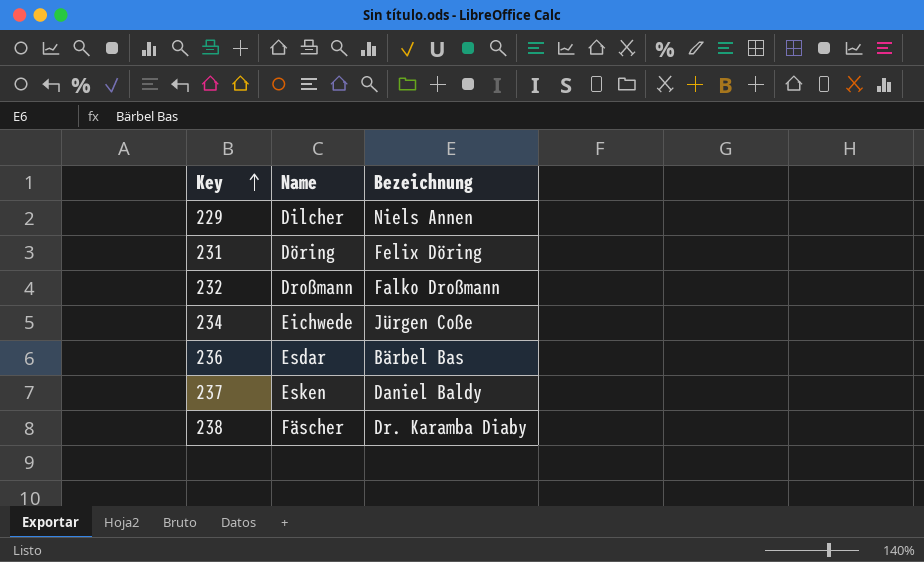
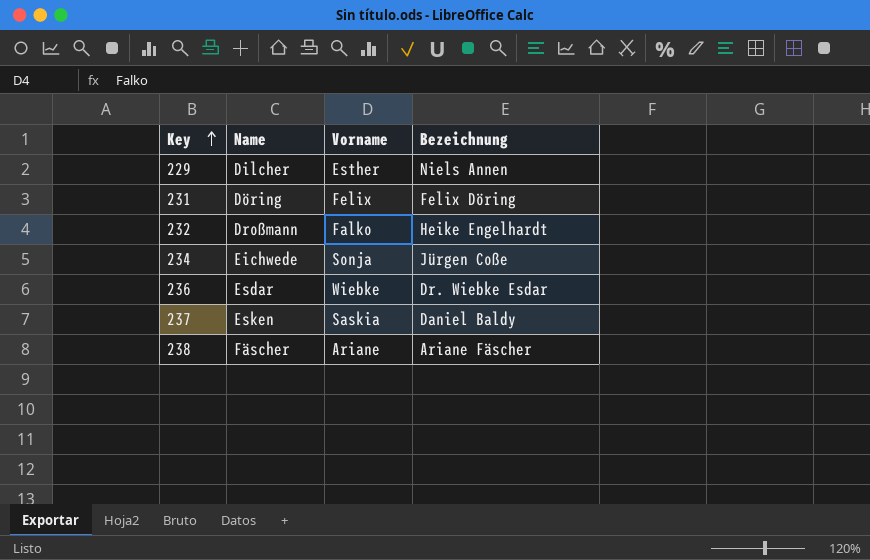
column Vorname | position: none -> 3
232 | Bezeichnung: Falko Droßmann -> Heike Engelhardt
236 | Bezeichnung: Bärbel Bas -> Dr. Wiebke Esdar
238 | Bezeichnung: Dr. Karamba Diaby -> Ariane Fäscher

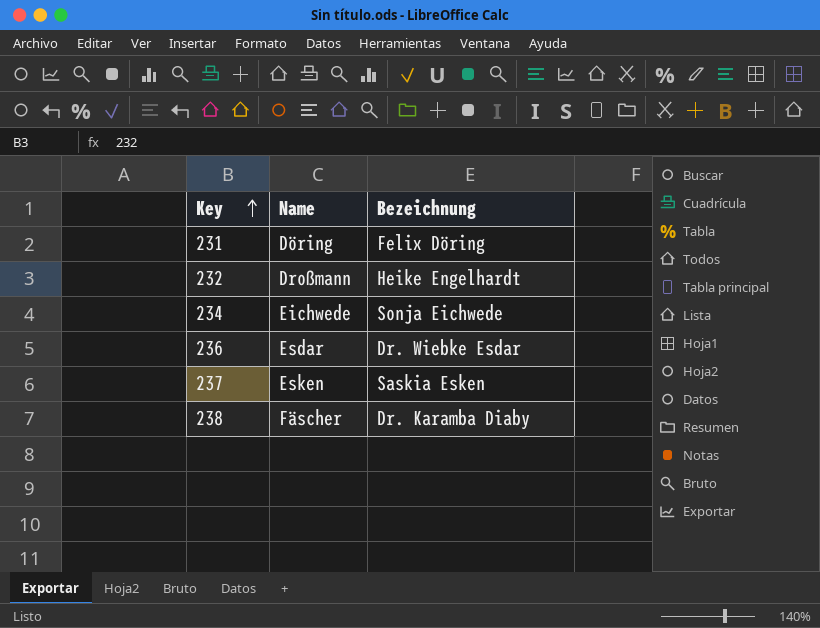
column Vorname | position: 3 -> none
row 229: Dilcher | Esther | Niels Annen -> none
234 | Bezeichnung: Jürgen Coße -> Sonja Eichwede
237 | Bezeichnung: Daniel Baldy -> Saskia Esken
238 | Bezeichnung: Ariane Fäscher -> Dr. Karamba Diaby

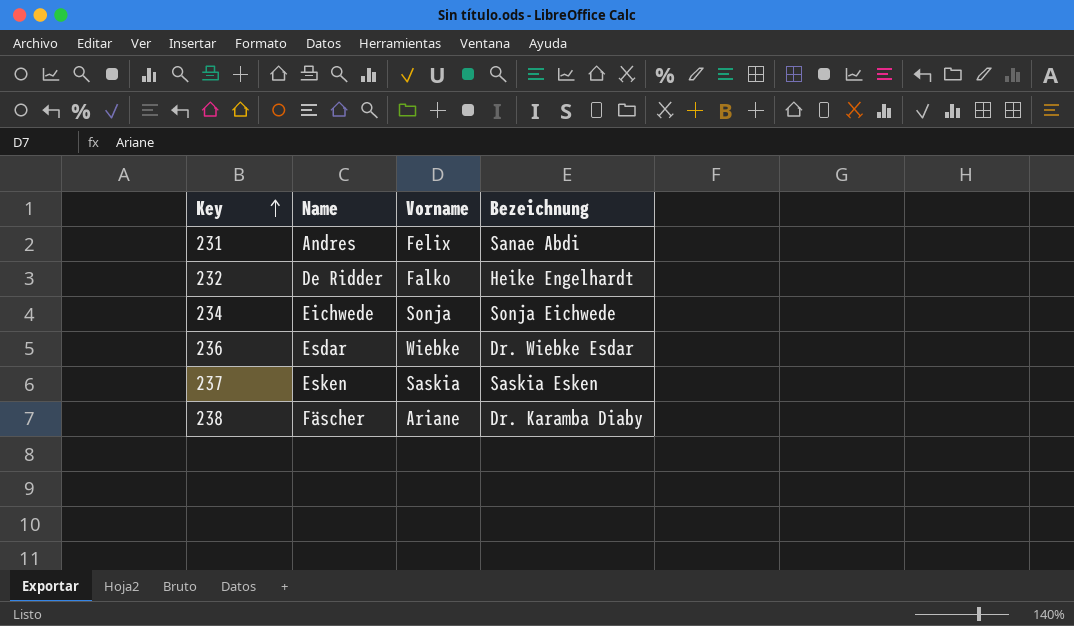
column Vorname | position: none -> 3
231 | Name: Döring -> Andres
231 | Bezeichnung: Felix Döring -> Sanae Abdi
232 | Name: Droßmann -> De Ridder

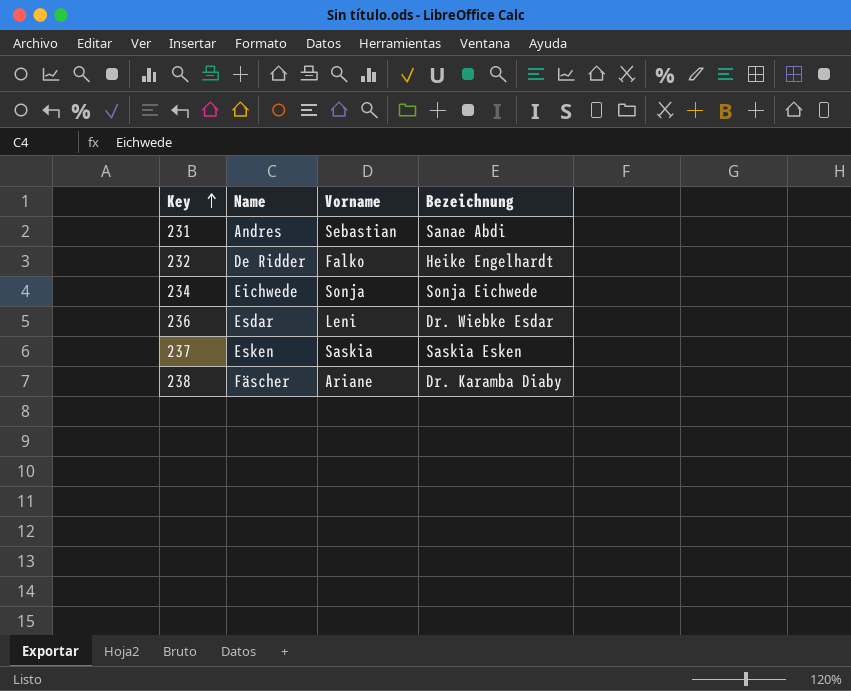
231 | Vorname: Felix -> Sebastian
236 | Vorname: Wiebke -> Leni

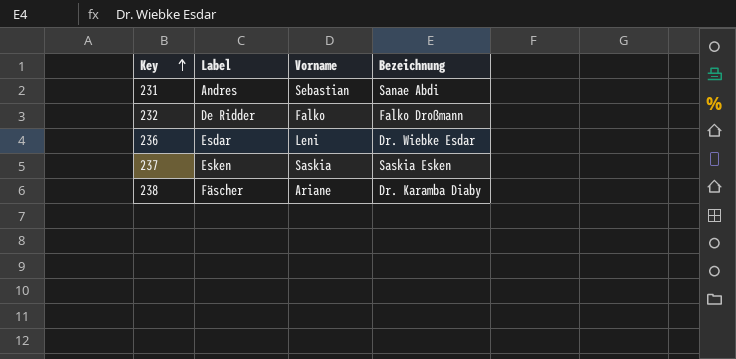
column name: Name -> Label
row 234: Eichwede | Sonja | Sonja Eichwede -> none
232 | Bezeichnung: Heike Engelhardt -> Falko Droßmann

